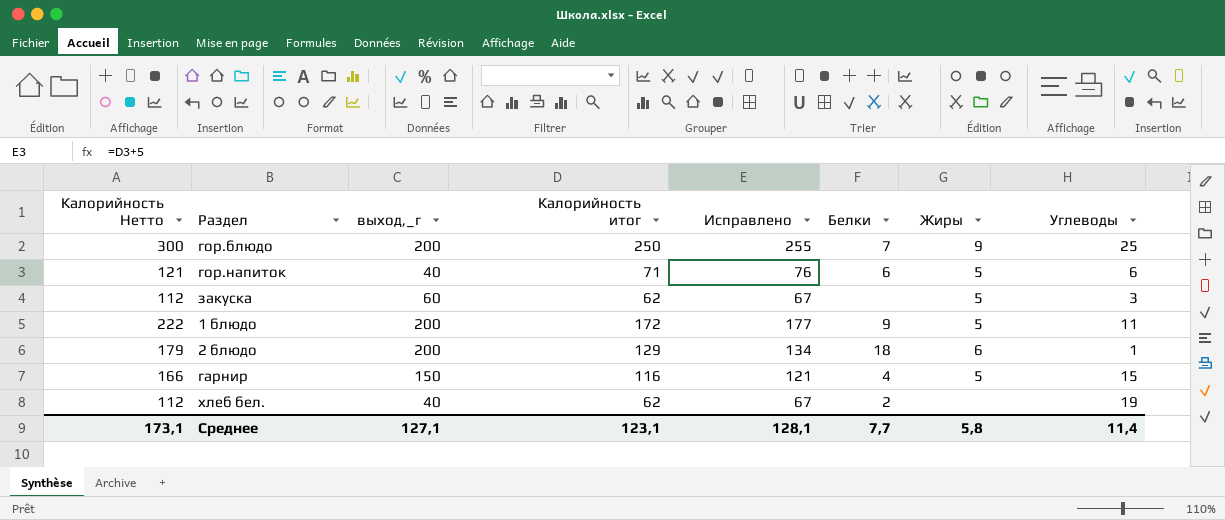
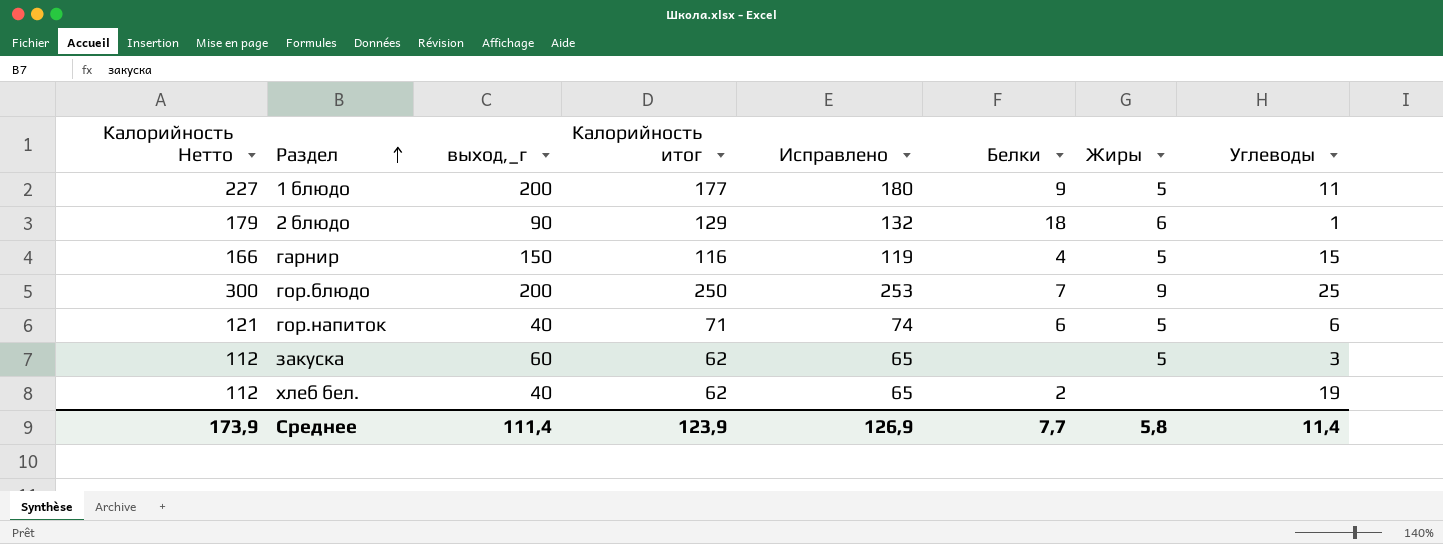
row order: none -> Раздел ascending
column Исправлено | formula: [Калорийность итог] + 5 -> [Калорийность итог] + 3
1 блюдо | Калорийность Нетто: 222 -> 227
1 блюдо | Калорийность итог: 172 -> 177
2 блюдо | выход,_г: 200 -> 90
Среднее | Калорийность Нетто: 173,1 -> 173,9
Среднее | выход,_г: 127,1 -> 111,4
Среднее | Калорийность итог: 123,1 -> 123,9
Среднее | Исправлено: 128,1 -> 126,9

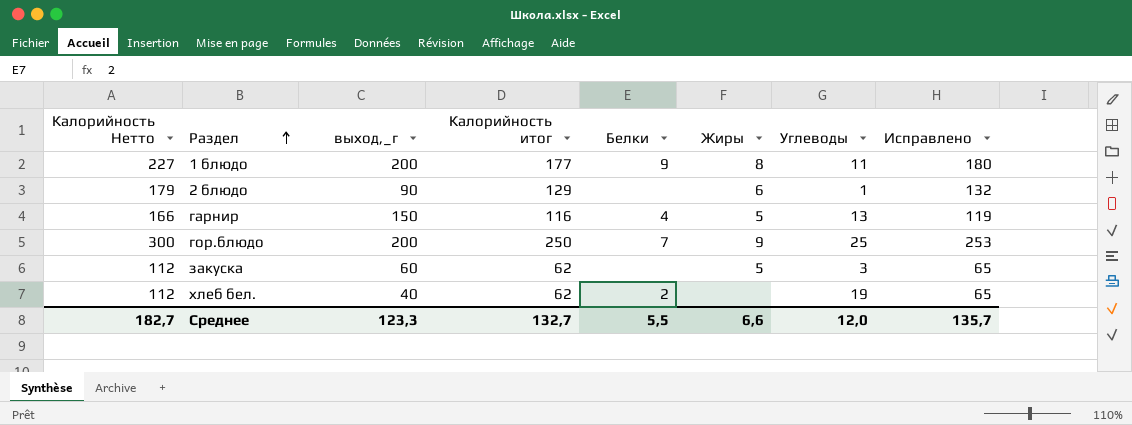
column Исправлено | position: 5 -> 8
row гор.напиток: 121 | 40 | 71 | 74 | 6 | 5 | 6 -> none
1 блюдо | Жиры: 5 -> 8
2 блюдо | Белки: 18 -> none
гарнир | Углеводы: 15 -> 13
Среднее | Калорийность Нетто: 173,9 -> 182,7
Среднее | выход,_г: 111,4 -> 123,3
Среднее | Калорийность итог: 123,9 -> 132,7
Среднее | Белки: 7,7 -> 5,5
Среднее | Жиры: 5,8 -> 6,6
Среднее | Углеводы: 11,4 -> 12,0
Среднее | Исправлено: 126,9 -> 135,7

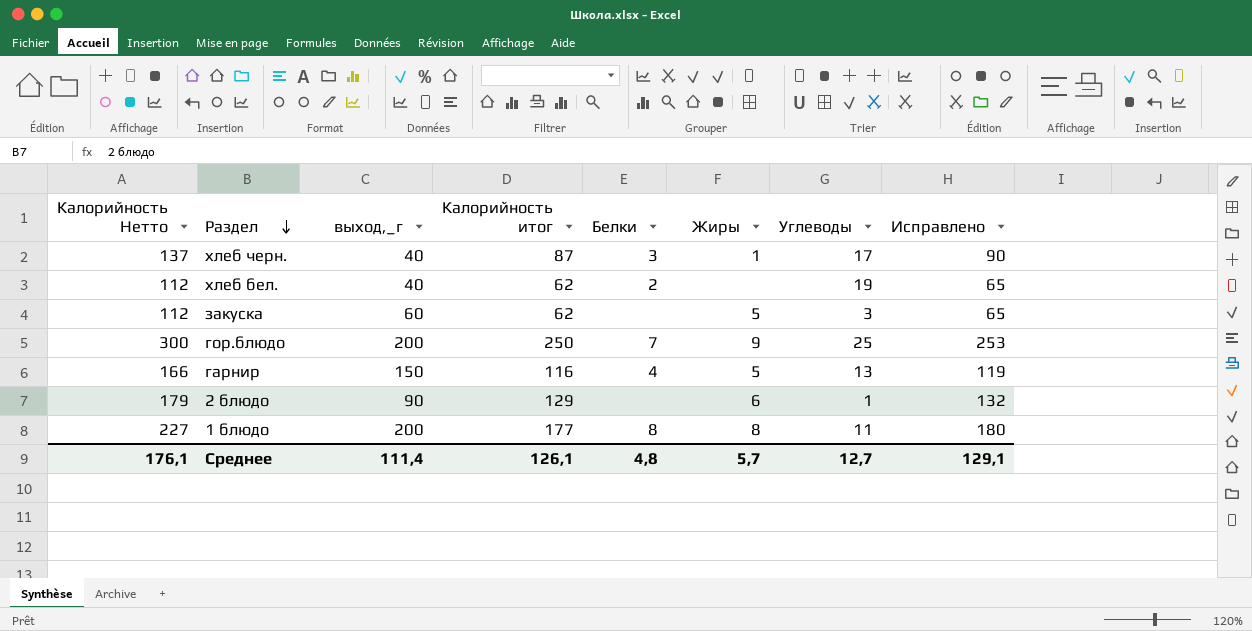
row order: Раздел ascending -> Раздел descending
row хлеб черн.: none -> 137 | 40 | 87 | 3 | 1 | 17 | 90
1 блюдо | Белки: 9 -> 8
Среднее | Калорийность Нетто: 182,7 -> 176,1
Среднее | выход,_г: 123,3 -> 111,4
Среднее | Калорийность итог: 132,7 -> 126,1
Среднее | Белки: 5,5 -> 4,8
Среднее | Жиры: 6,6 -> 5,7
Среднее | Углеводы: 12,0 -> 12,7
Среднее | Исправлено: 135,7 -> 129,1

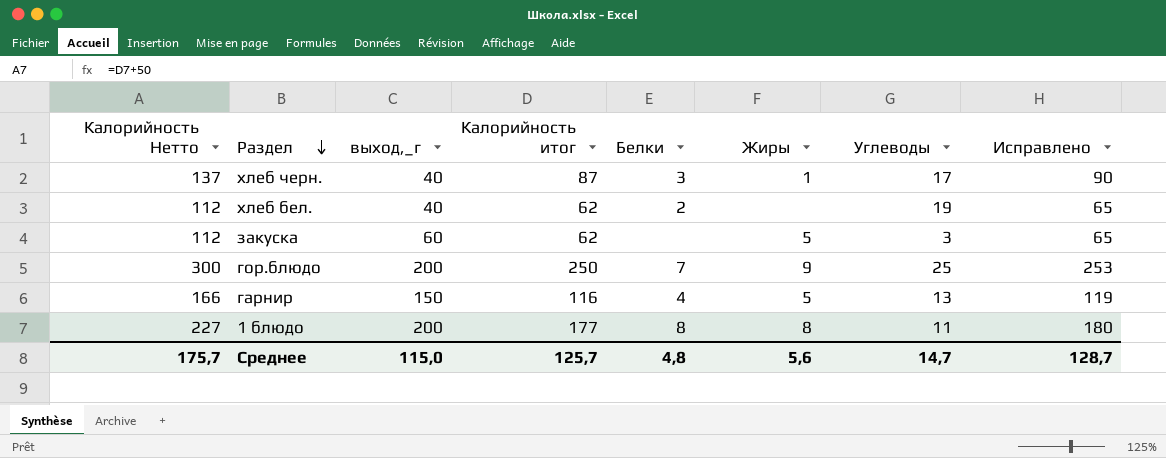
row 2 блюдо: 179 | 90 | 129 | none | 6 | 1 | 132 -> none
Среднее | Калорийность Нетто: 176,1 -> 175,7
Среднее | выход,_г: 111,4 -> 115,0
Среднее | Калорийность итог: 126,1 -> 125,7
Среднее | Жиры: 5,7 -> 5,6
Среднее | Углеводы: 12,7 -> 14,7
Среднее | Исправлено: 129,1 -> 128,7

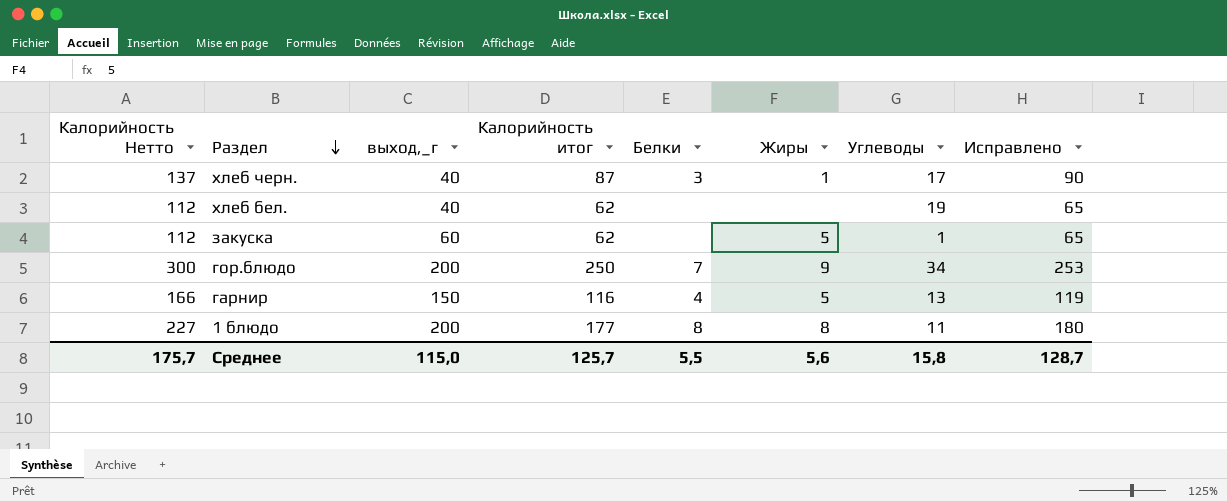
хлеб бел. | Белки: 2 -> none
закуска | Углеводы: 3 -> 1
гор.блюдо | Углеводы: 25 -> 34
Среднее | Белки: 4,8 -> 5,5
Среднее | Углеводы: 14,7 -> 15,8

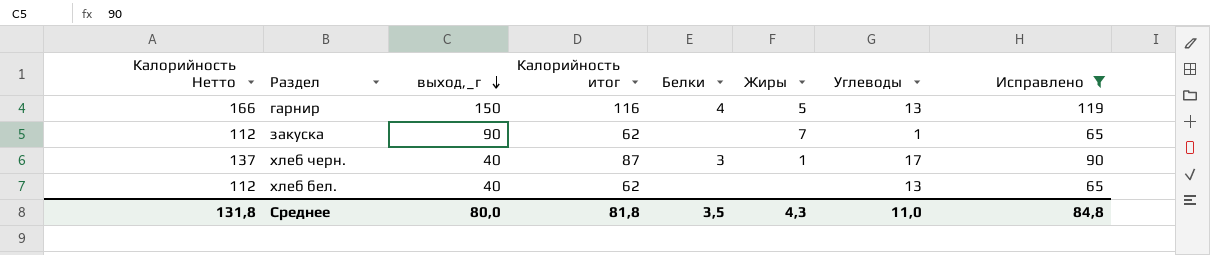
filter: none -> Исправлено <= 119
row order: Раздел descending -> выход,_г descending
закуска | выход,_г: 60 -> 90
закуска | Жиры: 5 -> 7
хлеб бел. | Углеводы: 19 -> 13
Среднее | Калорийность Нетто: 175,7 -> 131,8
Среднее | выход,_г: 115,0 -> 80,0
Среднее | Калорийность итог: 125,7 -> 81,8
Среднее | Белки: 5,5 -> 3,5
Среднее | Жиры: 5,6 -> 4,3
Среднее | Углеводы: 15,8 -> 11,0
Среднее | Исправлено: 128,7 -> 84,8

